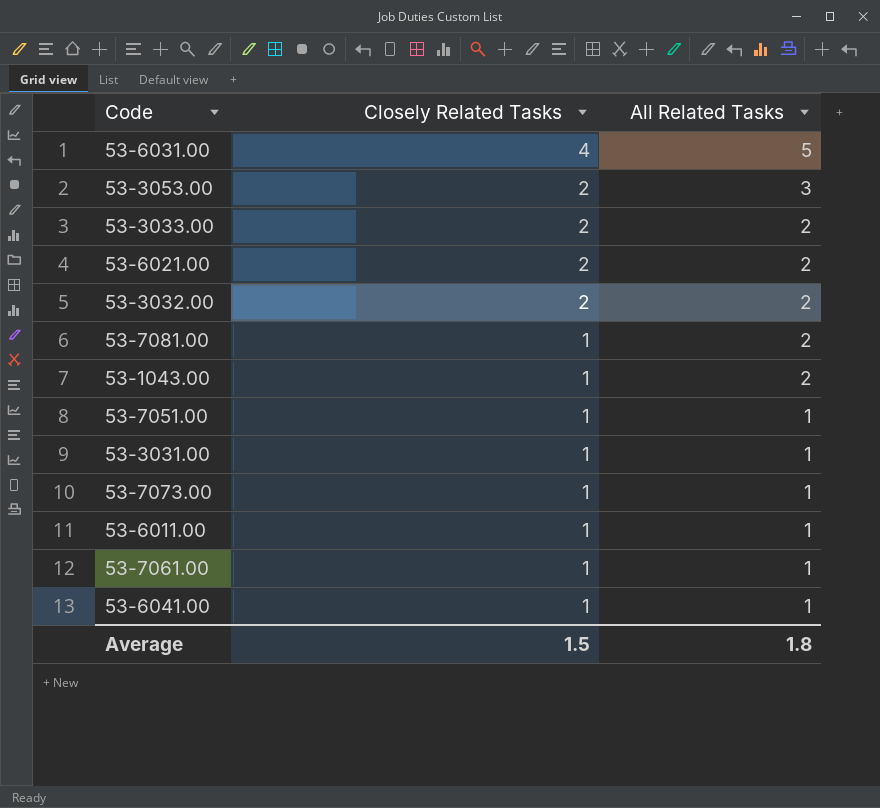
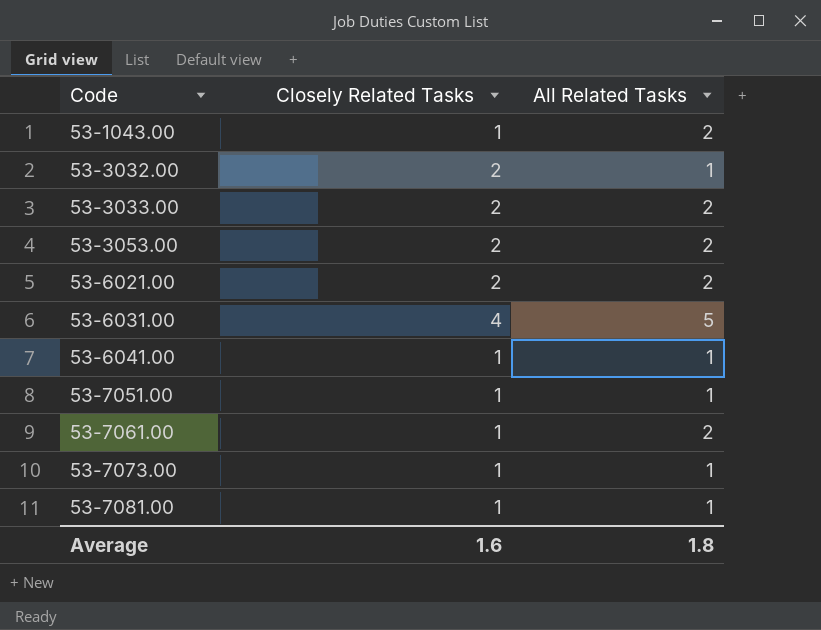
row order: Closely Related Tasks descending -> Code ascending
row 53-3031.00: 1 | 1 -> none
row 53-6011.00: 1 | 1 -> none
53-3032.00 | All Related Tasks: 2 -> 1
53-3053.00 | All Related Tasks: 3 -> 2
53-7061.00 | All Related Tasks: 1 -> 2
53-7081.00 | All Related Tasks: 2 -> 1
Average | Closely Related Tasks: 1.5 -> 1.6

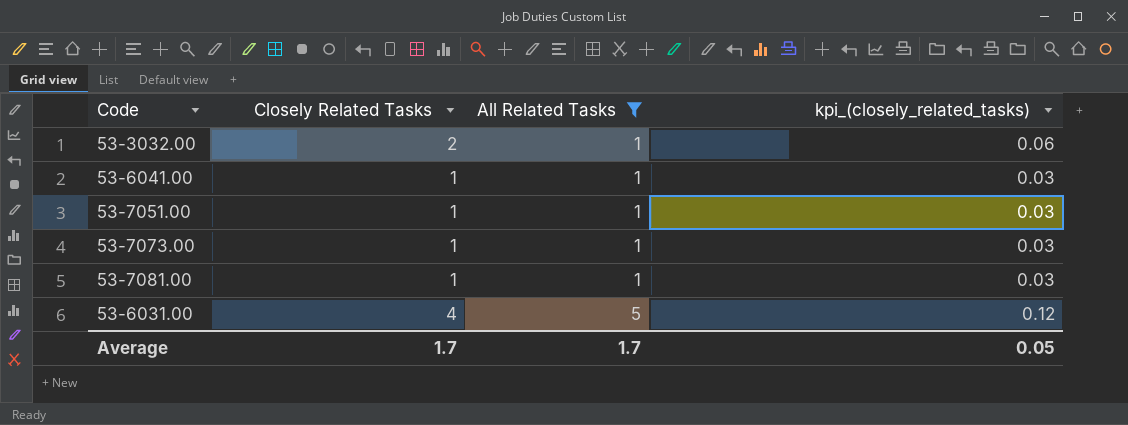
filter: none -> All Related Tasks != 2
row order: Code ascending -> All Related Tasks ascending
column kpi_(closely_related_tasks) | formula: none -> [Closely Related Tasks] * 0.03
Average | Closely Related Tasks: 1.6 -> 1.7
Average | All Related Tasks: 1.8 -> 1.7

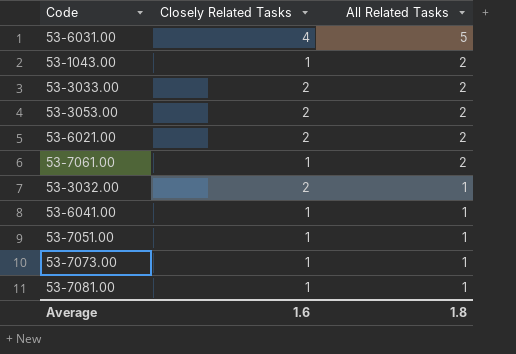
filter: All Related Tasks != 2 -> none
row order: All Related Tasks ascending -> All Related Tasks descending
column kpi_(closely_related_tasks) | formula: [Closely Related Tasks] * 0.03 -> none
Average | Closely Related Tasks: 1.7 -> 1.6
Average | All Related Tasks: 1.7 -> 1.8

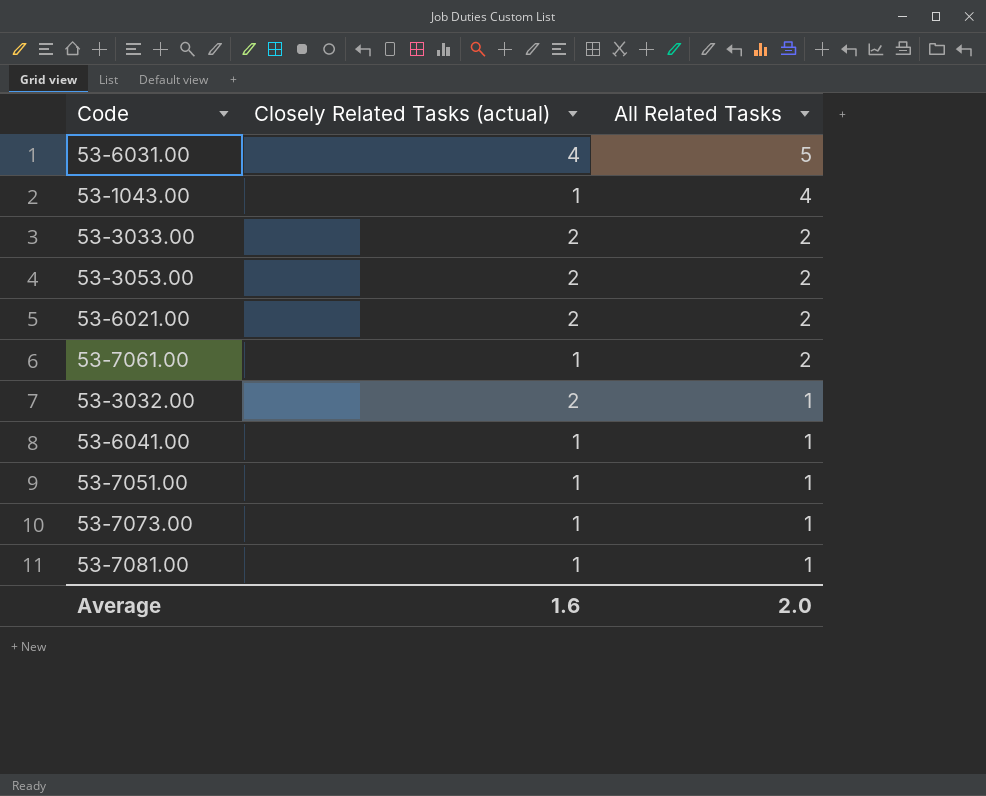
column name: Closely Related Tasks -> Closely Related Tasks (actual)
53-1043.00 | All Related Tasks: 2 -> 4
Average | All Related Tasks: 1.8 -> 2.0

